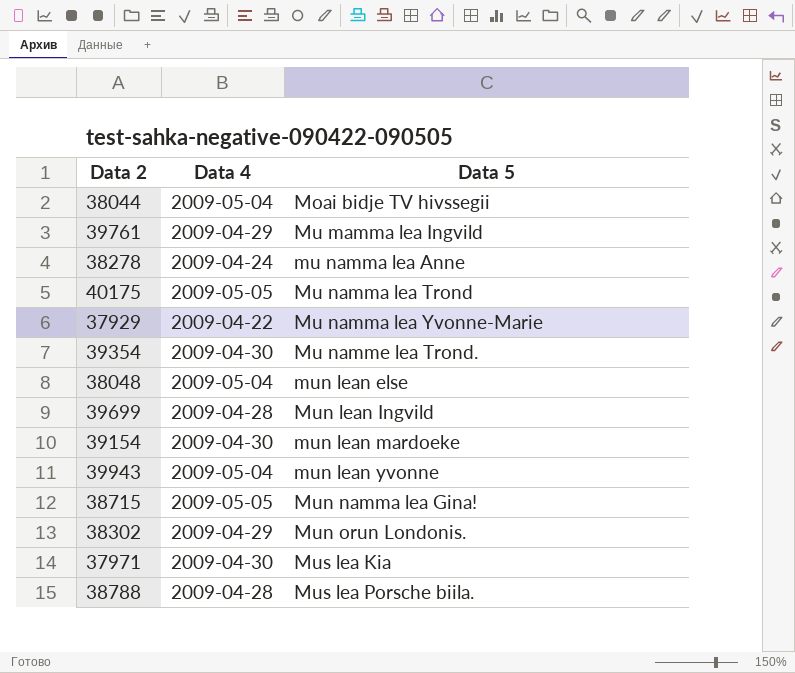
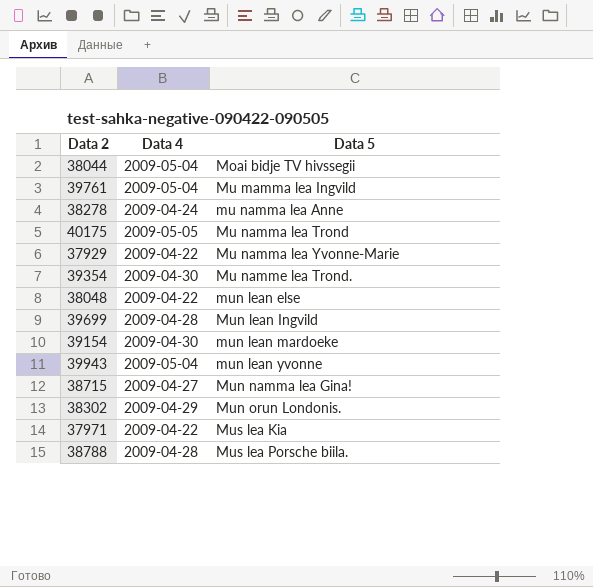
39761 | Data 4: 2009-04-29 -> 2009-05-04
38048 | Data 4: 2009-05-04 -> 2009-04-22
38715 | Data 4: 2009-05-05 -> 2009-04-27
37971 | Data 4: 2009-04-30 -> 2009-04-22

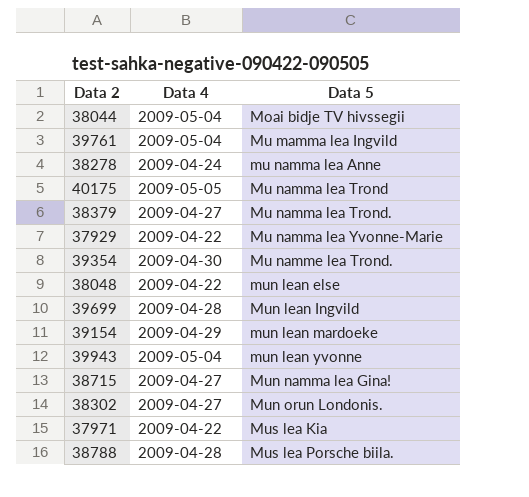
row 38379: none -> 2009-04-27 | Mu namma lea Trond.
39154 | Data 4: 2009-04-30 -> 2009-04-29
38302 | Data 4: 2009-04-29 -> 2009-04-27

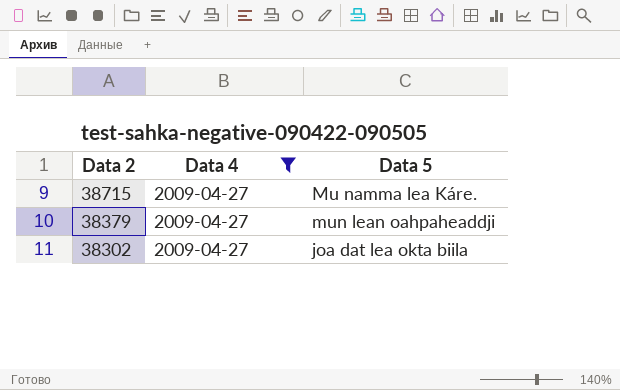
filter: none -> Data 4 = 2009-04-27
row order: Data 5 ascending -> Data 2 descending
38715 | Data 5: Mun namma lea Gina! -> Mu namma lea Káre.
38379 | Data 5: Mu namma lea Trond. -> mun lean oahpaheaddji
38302 | Data 5: Mun orun Londonis. -> joa dat lea okta biila

